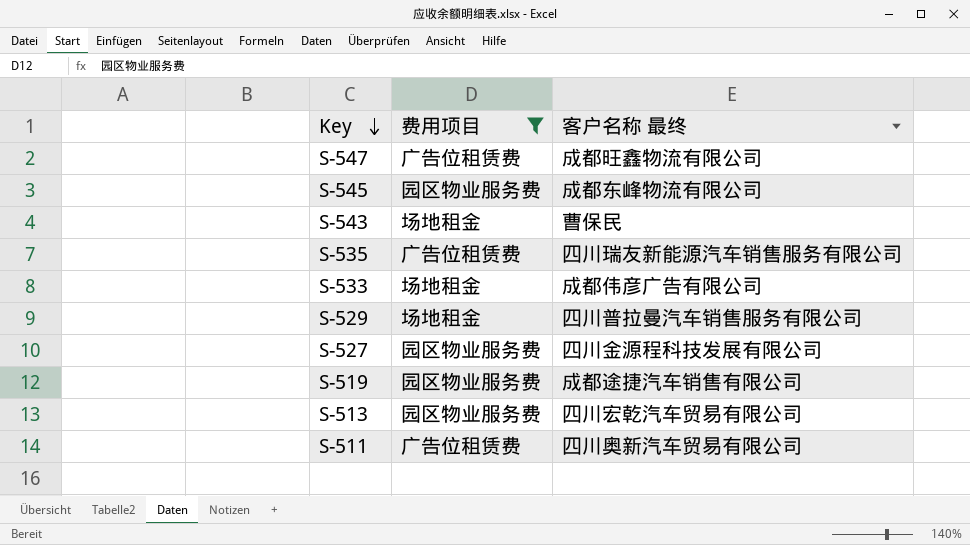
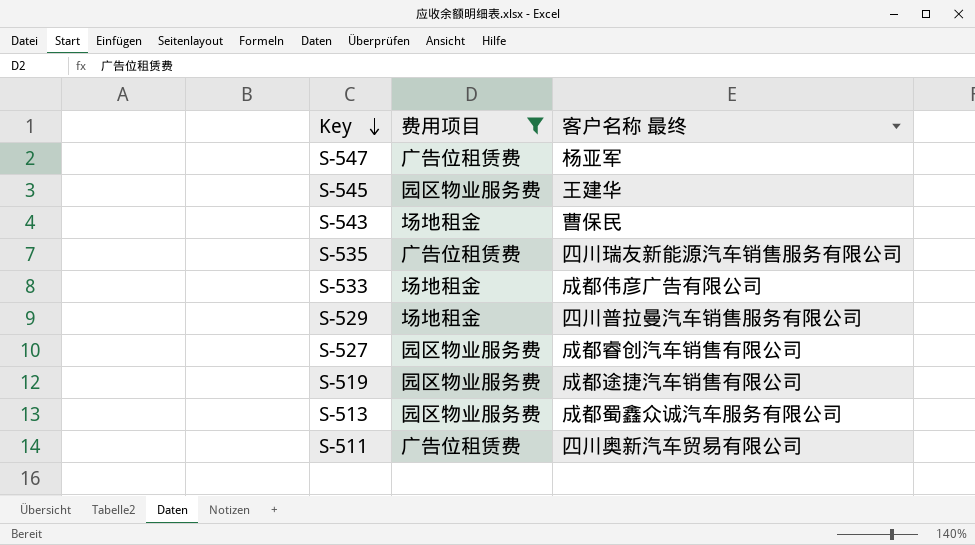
S-547 | 客户名称 最终: 成都旺鑫物流有限公司 -> 杨亚军
S-545 | 客户名称 最终: 成都东峰物流有限公司 -> 王建华
S-527 | 客户名称 最终: 四川金源程科技发展有限公司 -> 成都睿创汽车销售有限公司
S-513 | 客户名称 最终: 四川宏乾汽车贸易有限公司 -> 成都蜀鑫众诚汽车服务有限公司

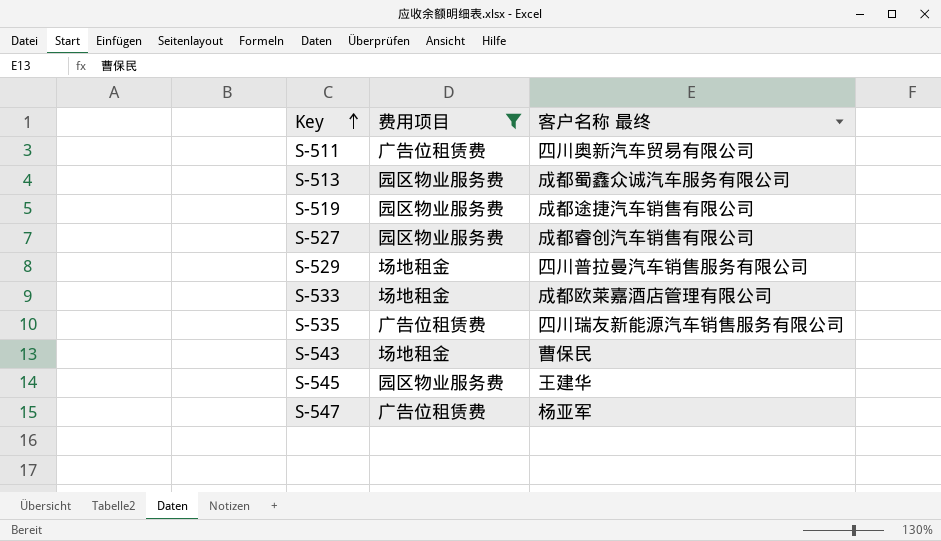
row order: Key descending -> Key ascending
S-533 | 客户名称 最终: 成都伟彦广告有限公司 -> 成都欧莱嘉酒店管理有限公司

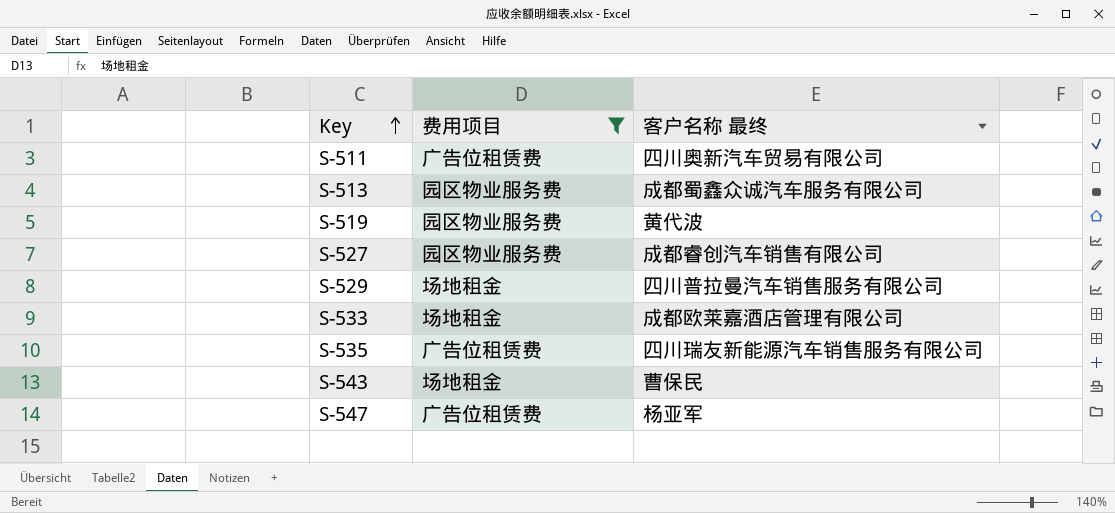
row S-545: 园区物业服务费 | 王建华 -> none
S-519 | 客户名称 最终: 成都途捷汽车销售有限公司 -> 黄代波

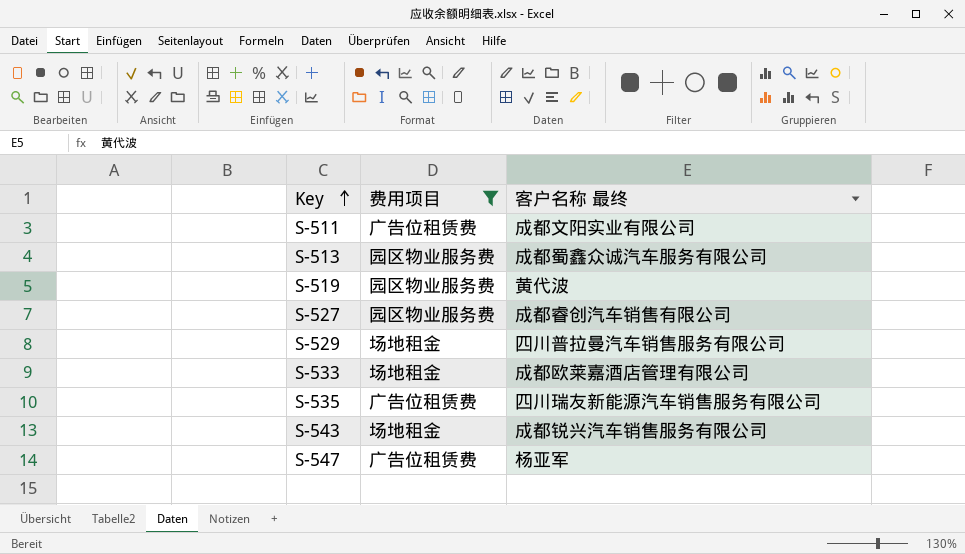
S-511 | 客户名称 最终: 四川奥新汽车贸易有限公司 -> 成都文阳实业有限公司
S-543 | 客户名称 最终: 曹保民 -> 成都锐兴汽车销售服务有限公司

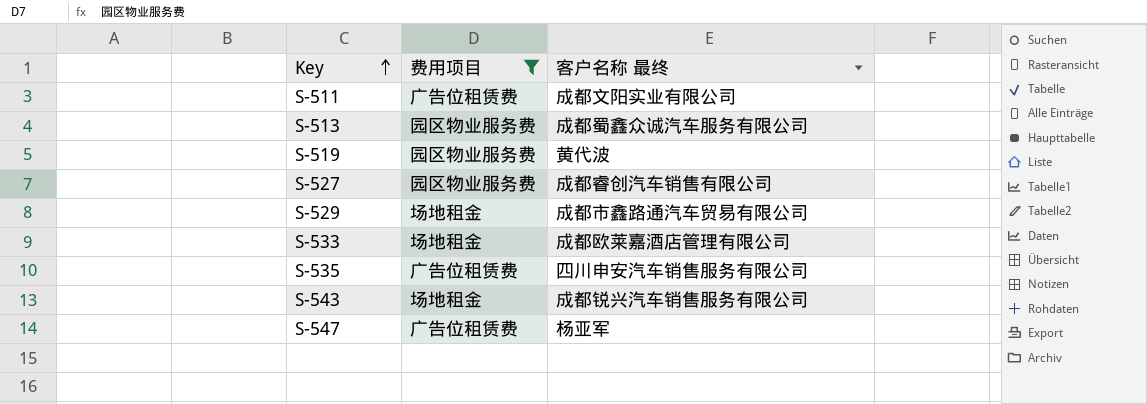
S-529 | 客户名称 最终: 四川普拉曼汽车销售服务有限公司 -> 成都市鑫路通汽车贸易有限公司
S-535 | 客户名称 最终: 四川瑞友新能源汽车销售服务有限公司 -> 四川申安汽车销售服务有限公司

